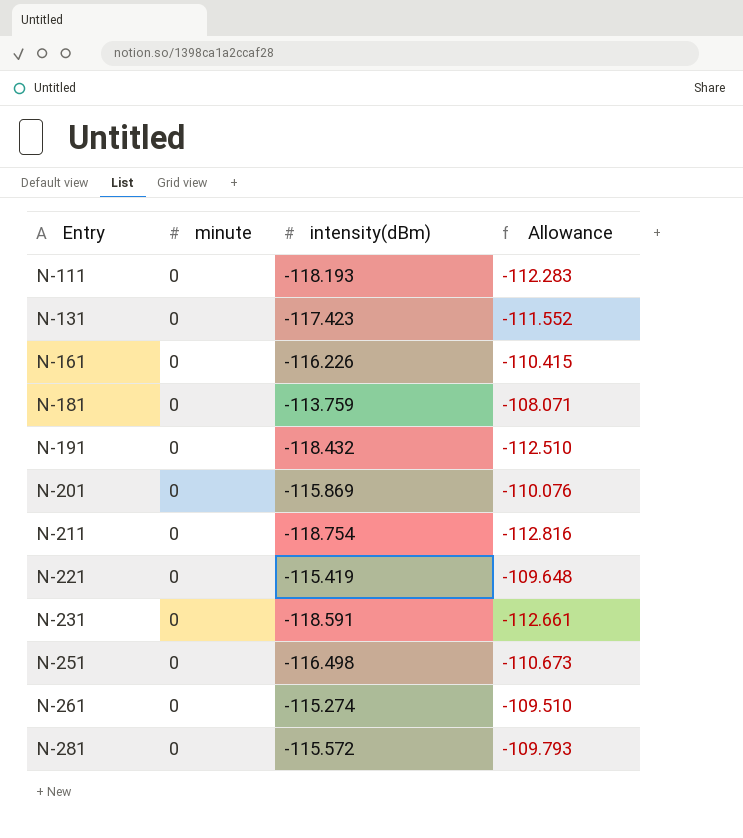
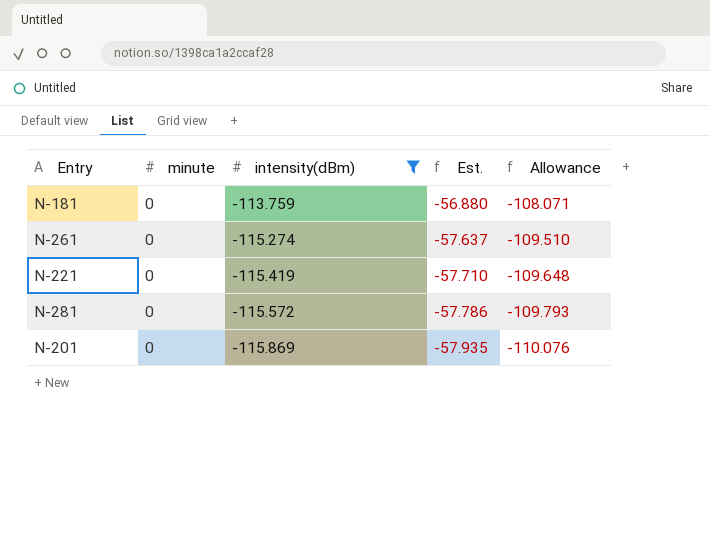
filter: none -> intensity(dBm) >= -115.869
row order: Entry ascending -> intensity(dBm) descending
column Est. | formula: none -> [intensity(dBm)] * 0.5

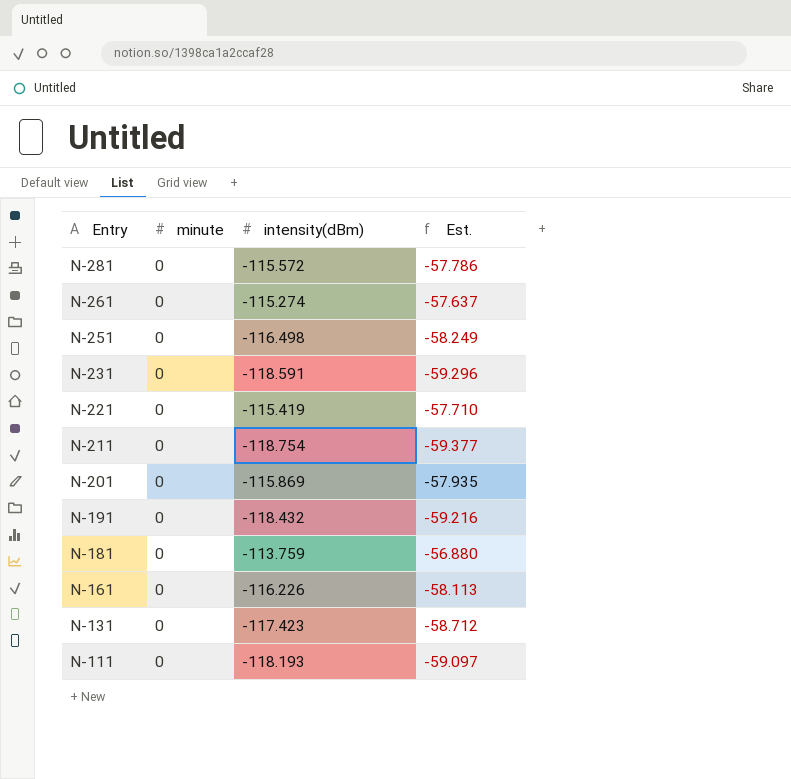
filter: intensity(dBm) >= -115.869 -> none
row order: intensity(dBm) descending -> Entry descending
column Allowance | formula: [intensity(dBm)] * 0.95 -> none

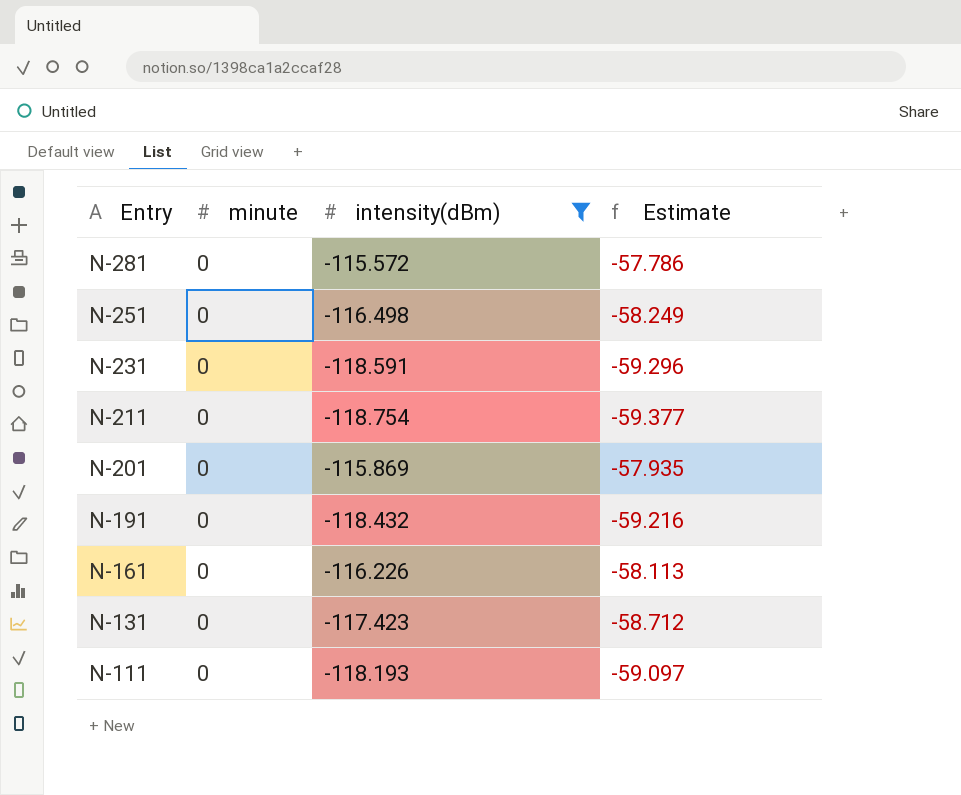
filter: none -> intensity(dBm) <= -115.572
column name: Est. -> Estimate

